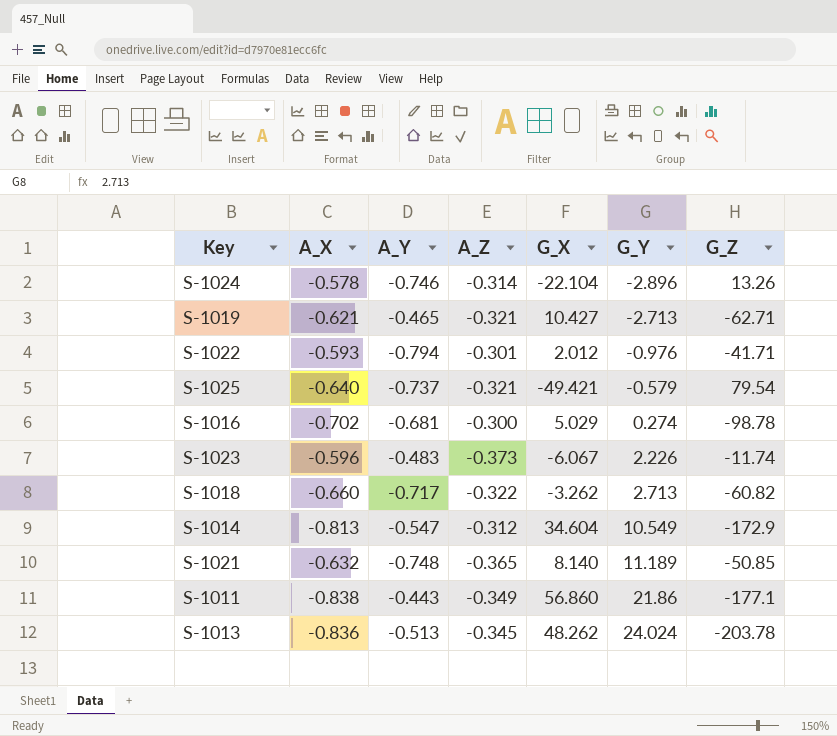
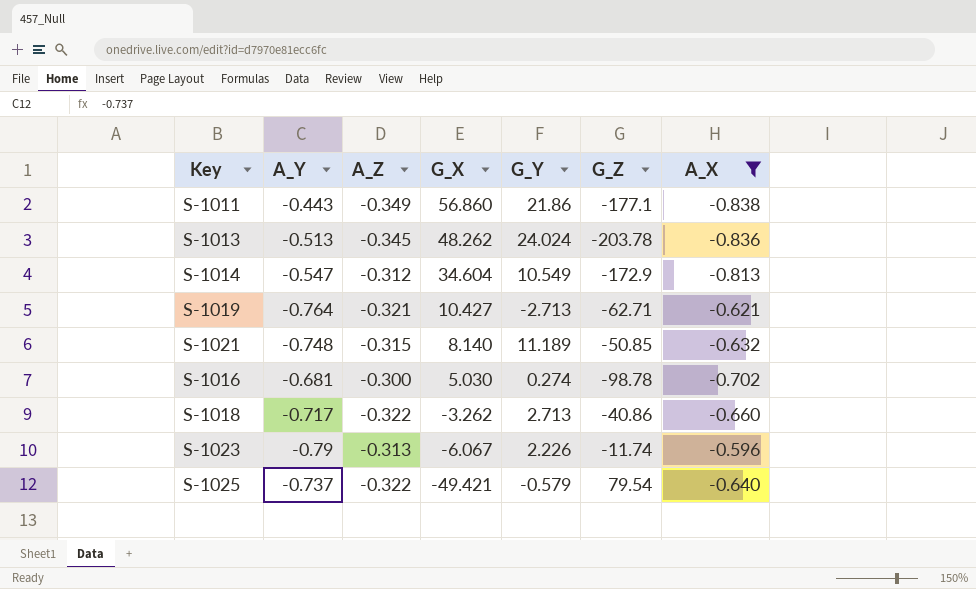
filter: none -> A_X <= -0.596
row order: G_Y ascending -> G_X descending
column A_X | position: 2 -> 7
S-1019 | A_Y: -0.465 -> -0.764
S-1021 | A_Z: -0.365 -> -0.315
S-1016 | G_X: 5.029 -> 5.030
S-1018 | G_Z: -60.82 -> -40.86
S-1023 | A_Y: -0.483 -> -0.79
S-1023 | A_Z: -0.373 -> -0.313
S-1025 | A_Z: -0.321 -> -0.322

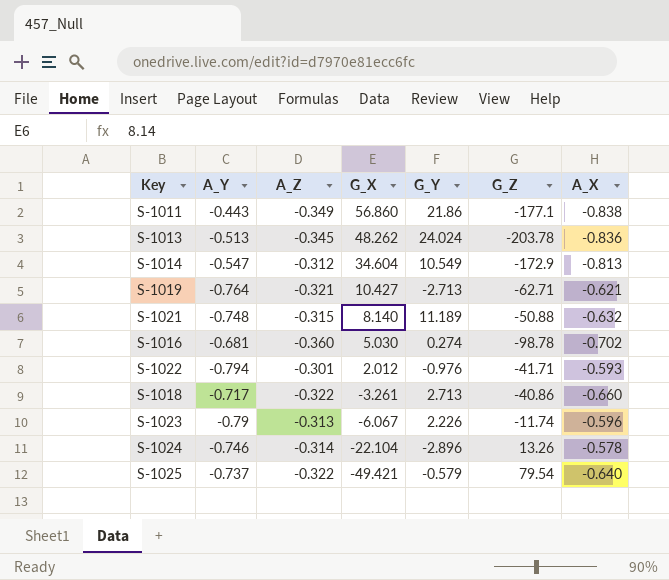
filter: A_X <= -0.596 -> none
S-1021 | G_Z: -50.85 -> -50.88
S-1016 | A_Z: -0.300 -> -0.360
S-1018 | G_X: -3.262 -> -3.261

